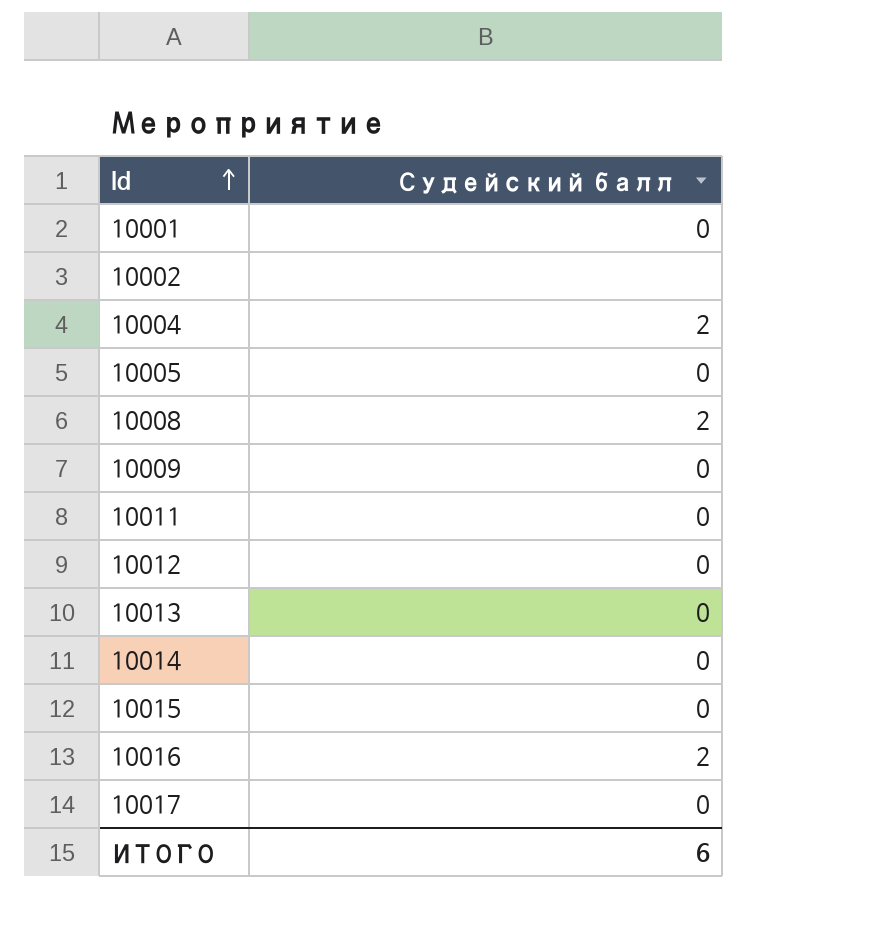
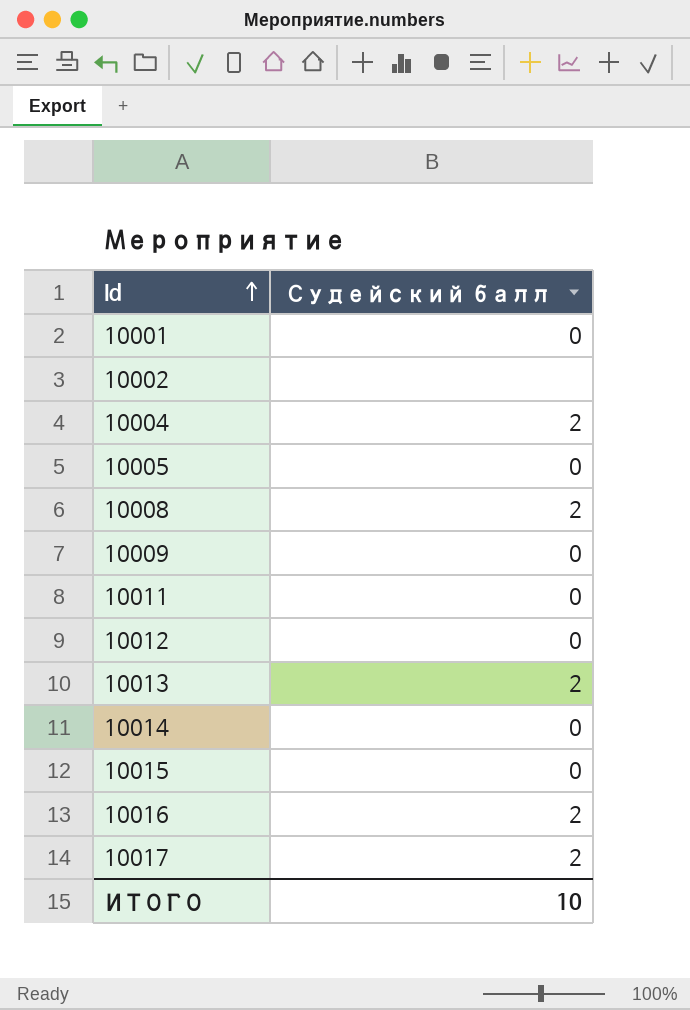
10013 | Судейский балл: 0 -> 2
10017 | Судейский балл: 0 -> 2
ИТОГО | Судейский балл: 6 -> 10

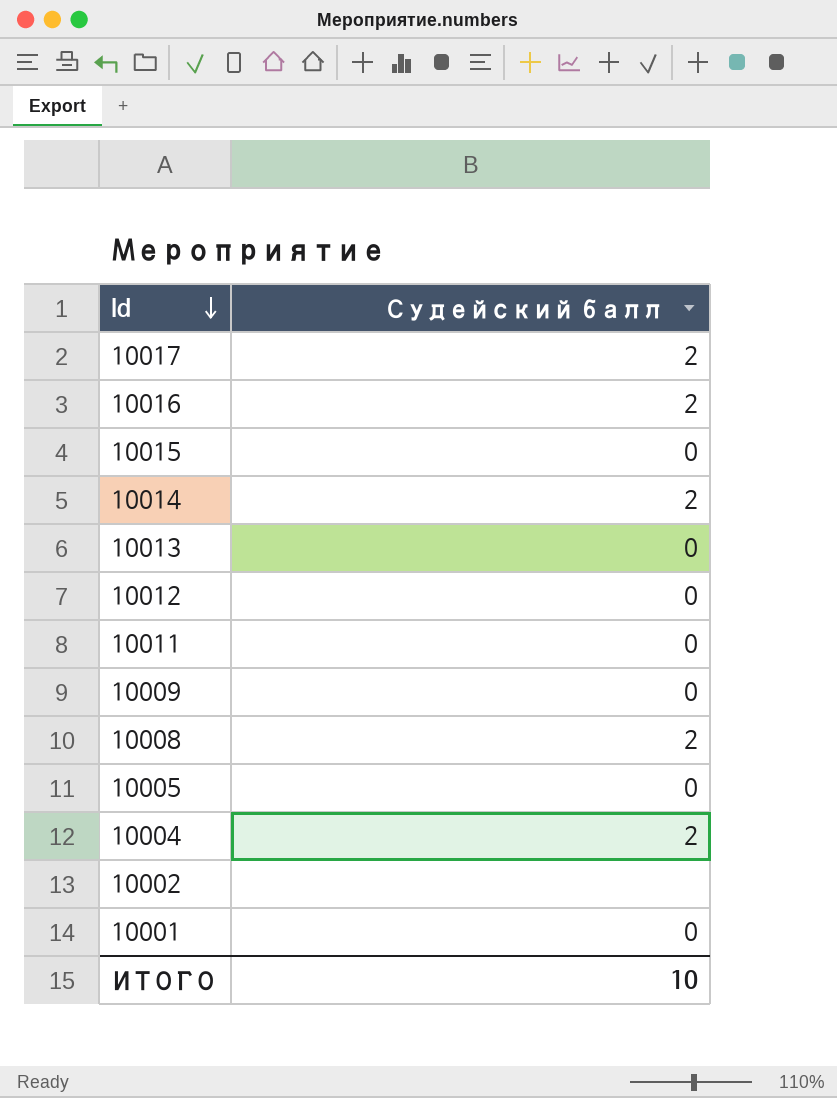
row order: Id ascending -> Id descending
10014 | Судейский балл: 0 -> 2
10013 | Судейский балл: 2 -> 0

